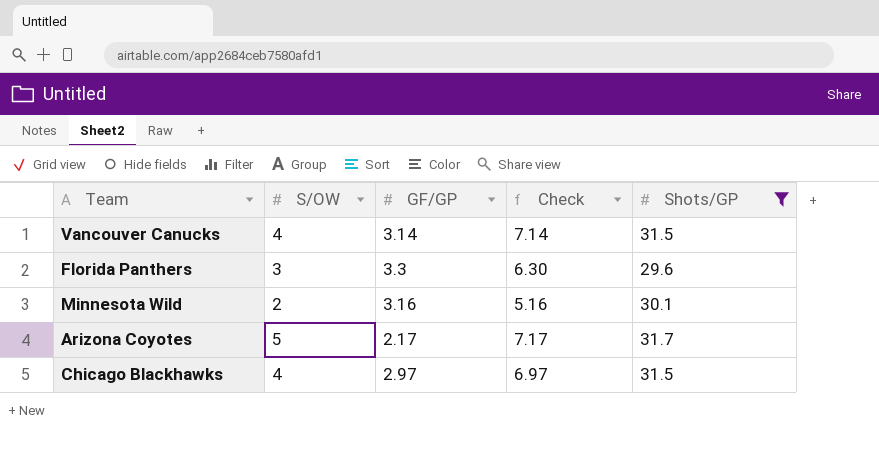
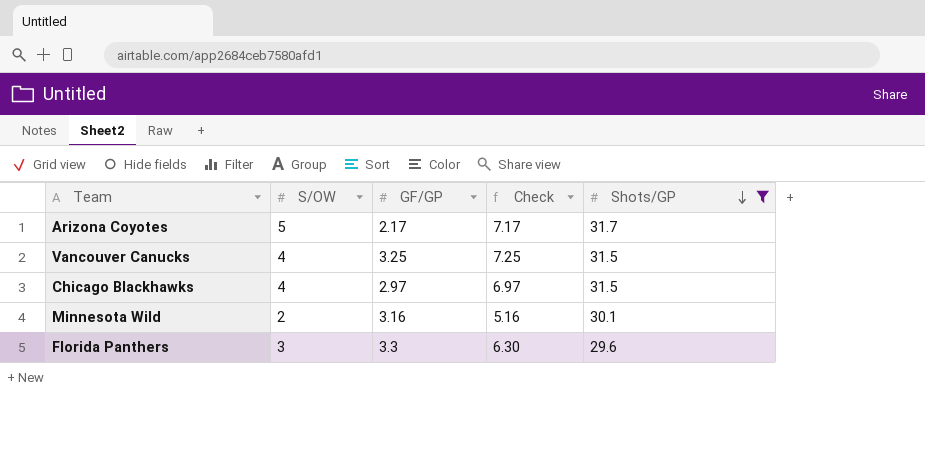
row order: none -> Shots/GP descending
Vancouver Canucks | GF/GP: 3.14 -> 3.25
Vancouver Canucks | Check: 7.14 -> 7.25

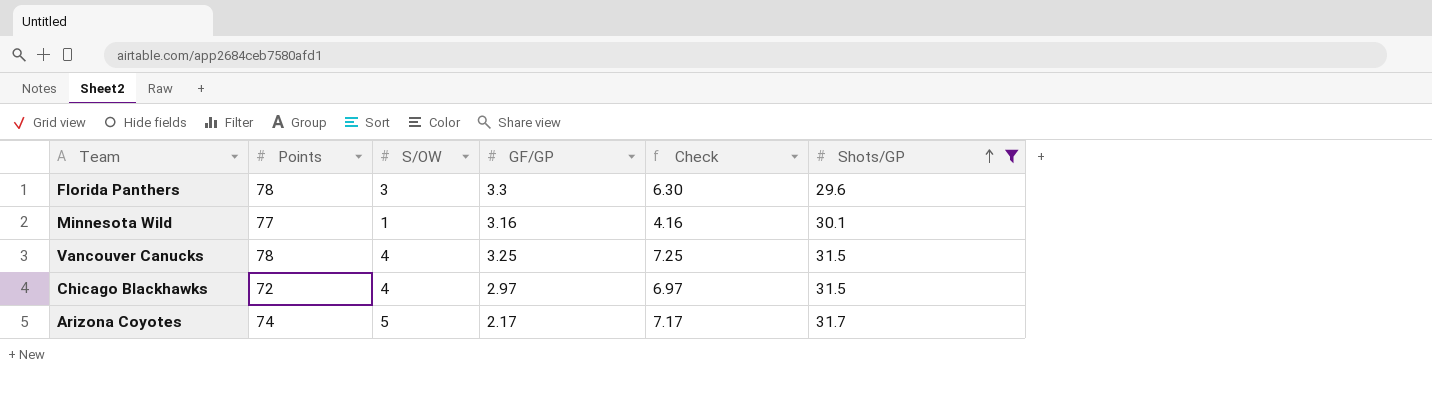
row order: Shots/GP descending -> Shots/GP ascending
column Points | position: none -> 2
Minnesota Wild | S/OW: 2 -> 1
Minnesota Wild | Check: 5.16 -> 4.16

